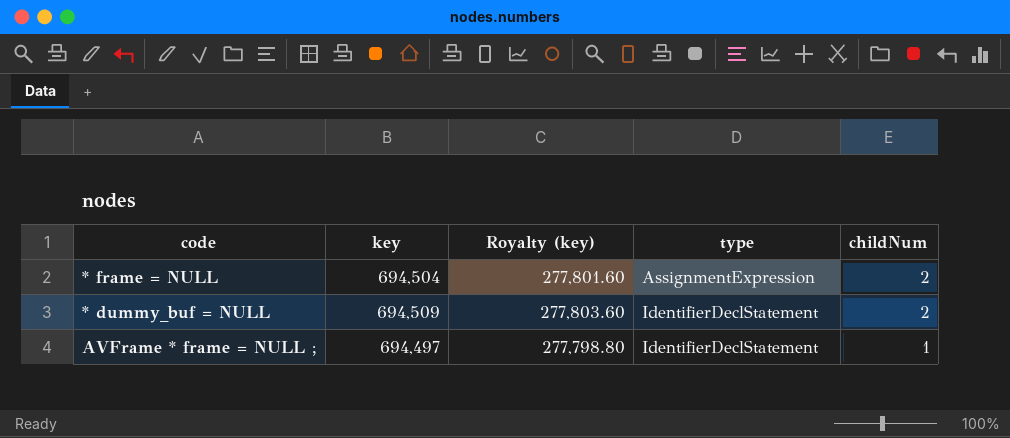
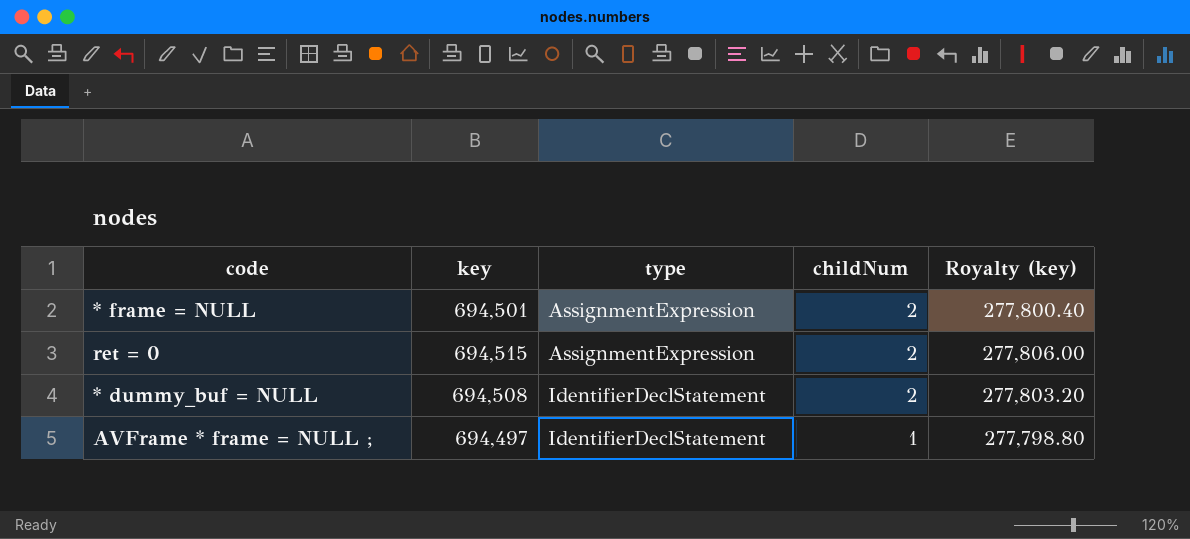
column Royalty (key) | position: 3 -> 5
* frame = NULL | key: 694,504 -> 694,501
* frame = NULL | Royalty (key): 277,801.60 -> 277,800.40
row ret = 0: none -> 694,515 | AssignmentExpression | 2 | 277,806.00
* dummy_buf = NULL | key: 694,509 -> 694,508
* dummy_buf = NULL | Royalty (key): 277,803.60 -> 277,803.20

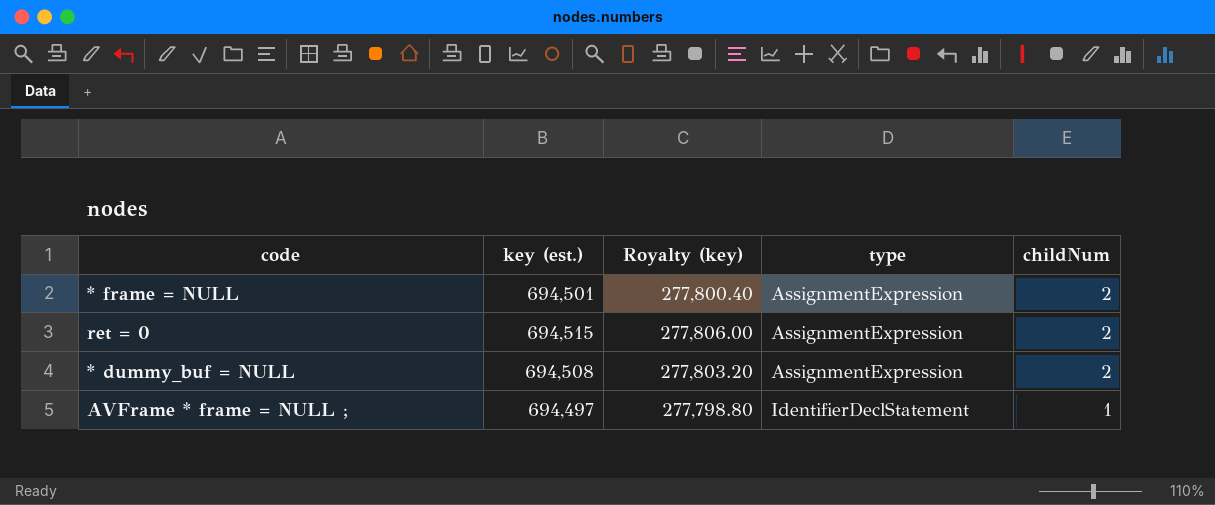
column name: key -> key (est.)
column Royalty (key) | position: 5 -> 3
* dummy_buf = NULL | type: IdentifierDeclStatement -> AssignmentExpression

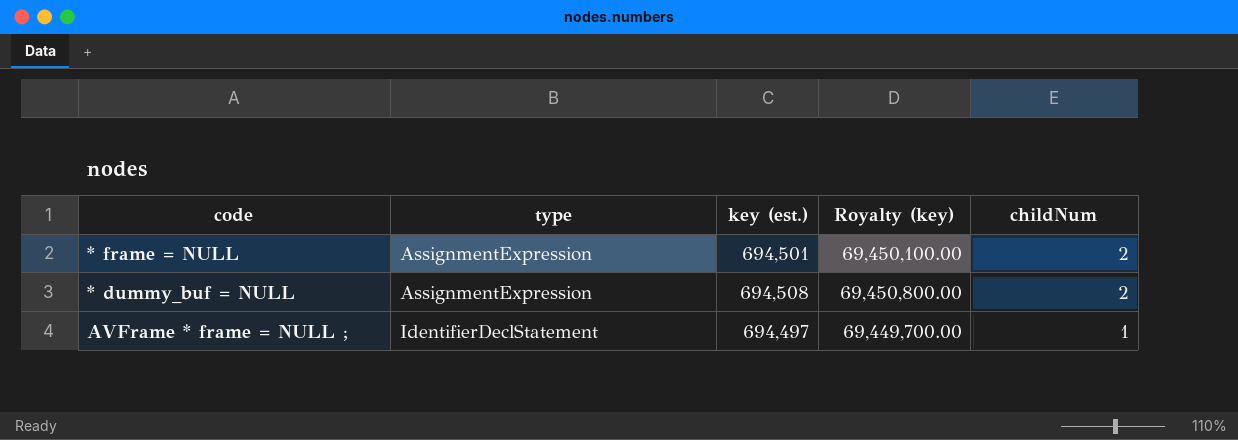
column type | position: 4 -> 2
column Royalty (key) | formula: [key (est.)] * 0.4 -> [key (est.)] * 100
row ret = 0: 694,515 | 277,806.00 | AssignmentExpression | 2 -> none

